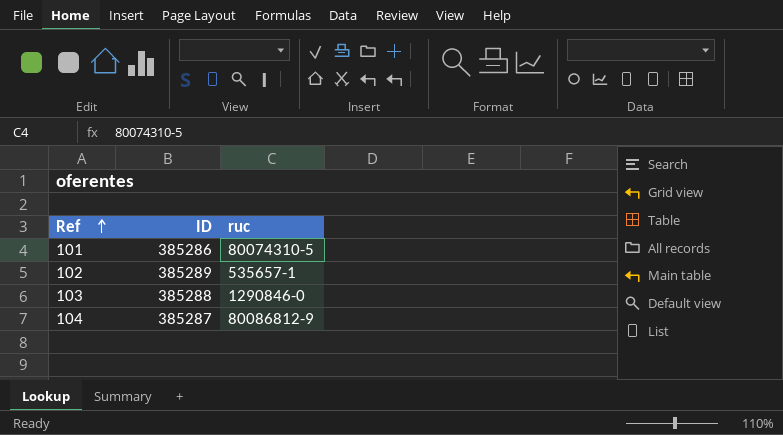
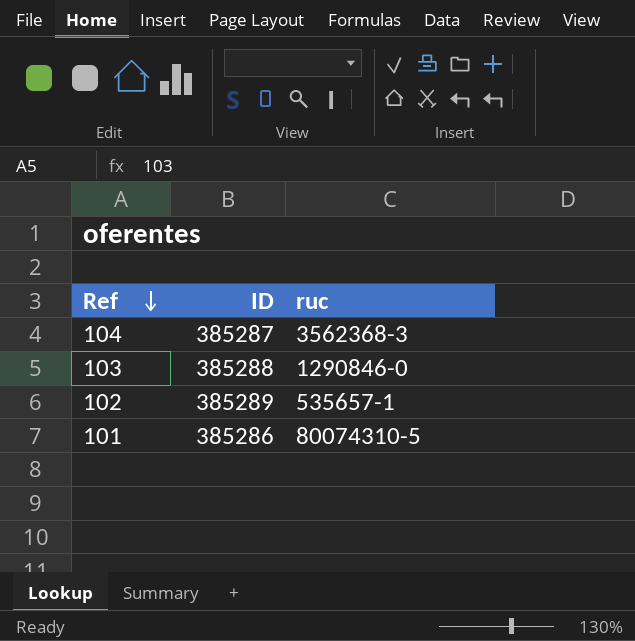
row order: Ref ascending -> Ref descending
104 | ruc: 80086812-9 -> 3562368-3

